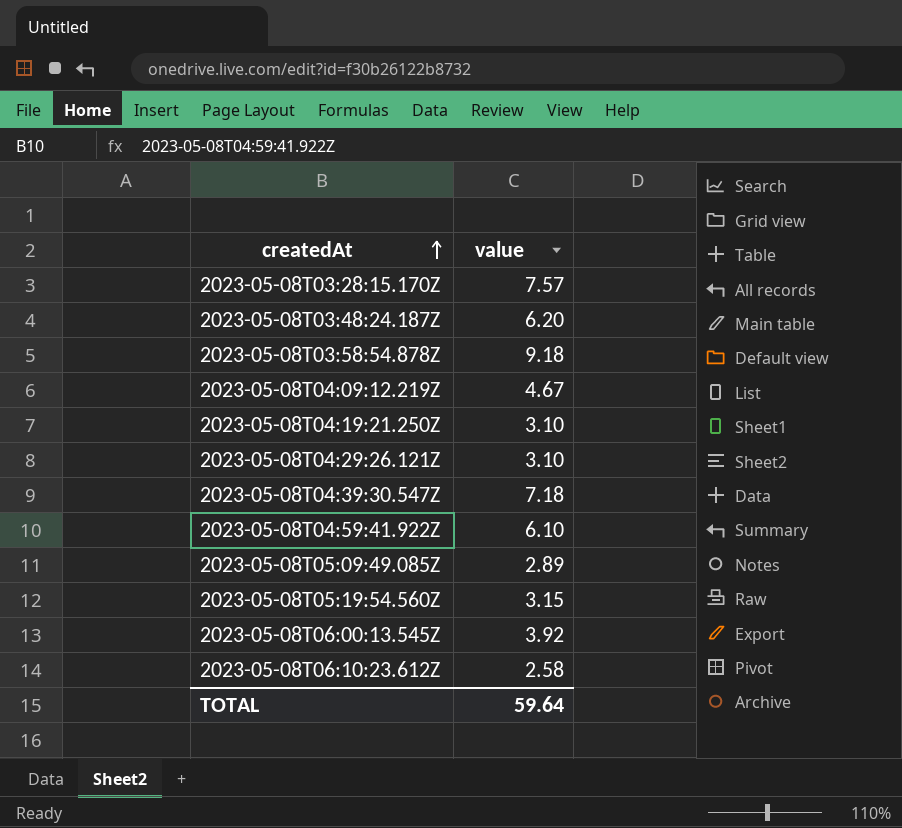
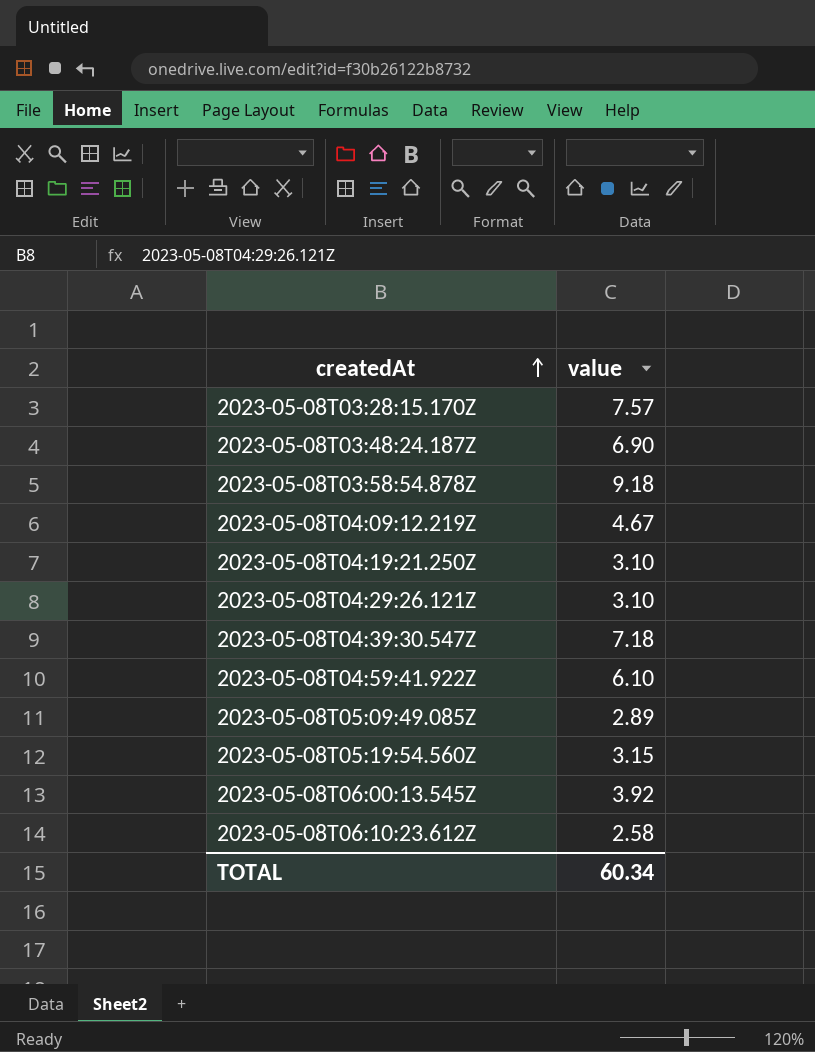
2023-05-08T03:48:24.187Z | value: 6.20 -> 6.90
TOTAL | value: 59.64 -> 60.34

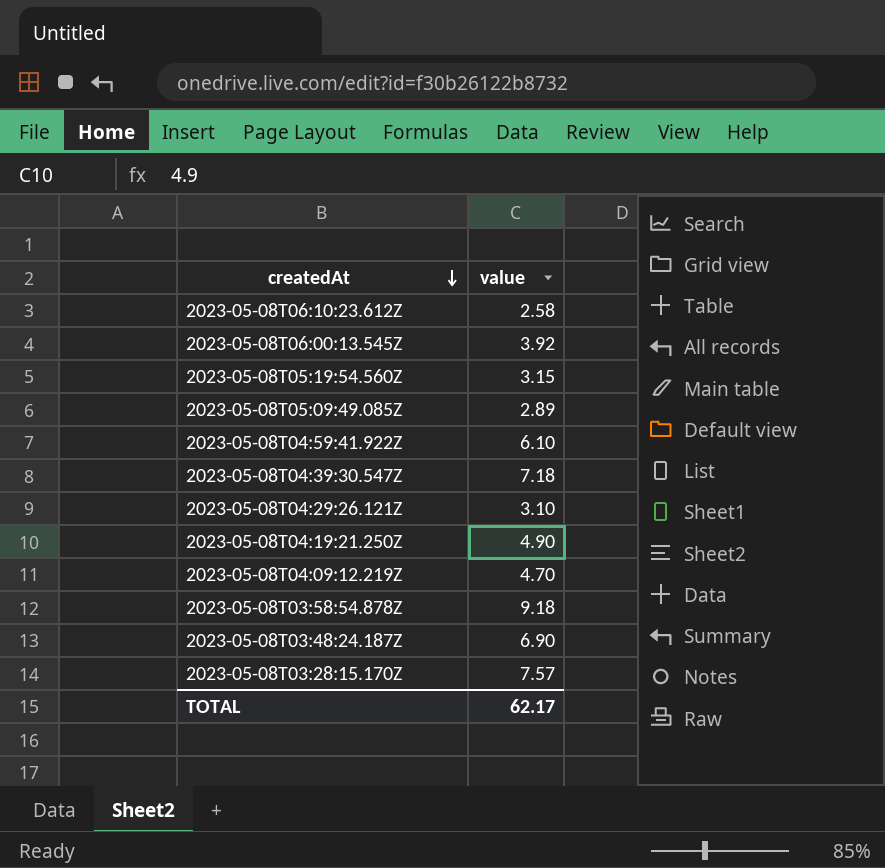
row order: createdAt ascending -> createdAt descending
2023-05-08T04:19:21.250Z | value: 3.10 -> 4.90
2023-05-08T04:09:12.219Z | value: 4.67 -> 4.70
TOTAL | value: 60.34 -> 62.17

